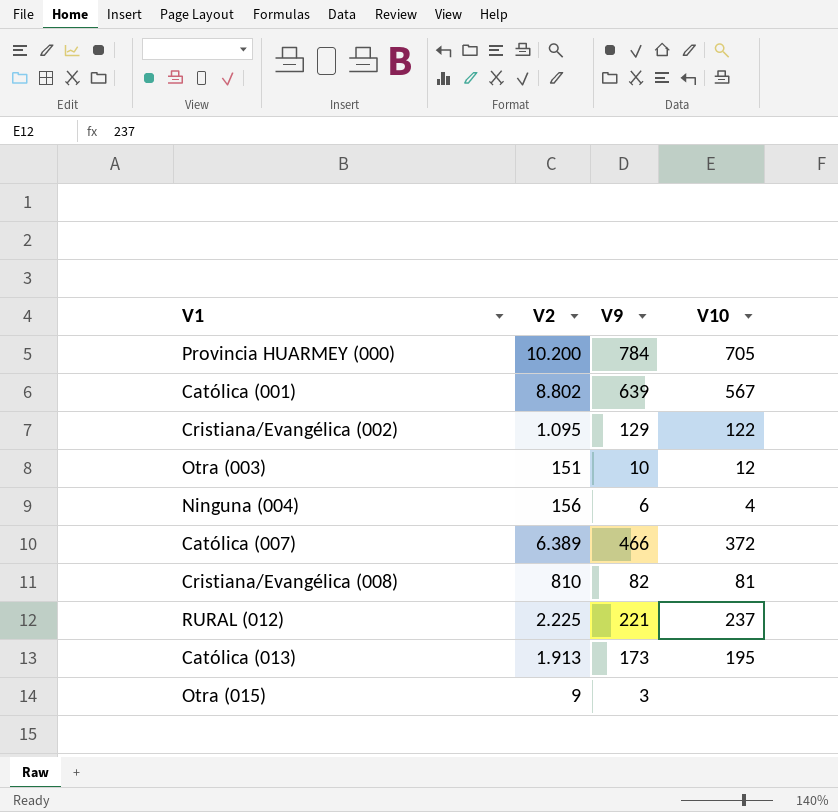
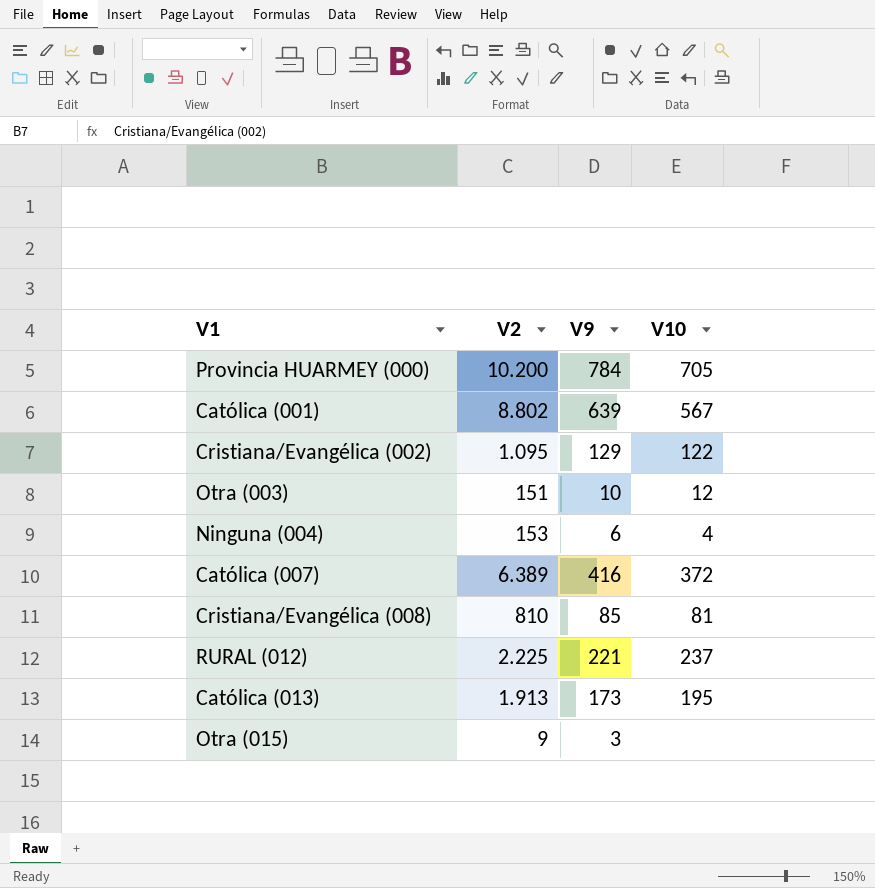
Ninguna (004) | V2: 156 -> 153
Católica (007) | V9: 466 -> 416
Cristiana/Evangélica (008) | V9: 82 -> 85

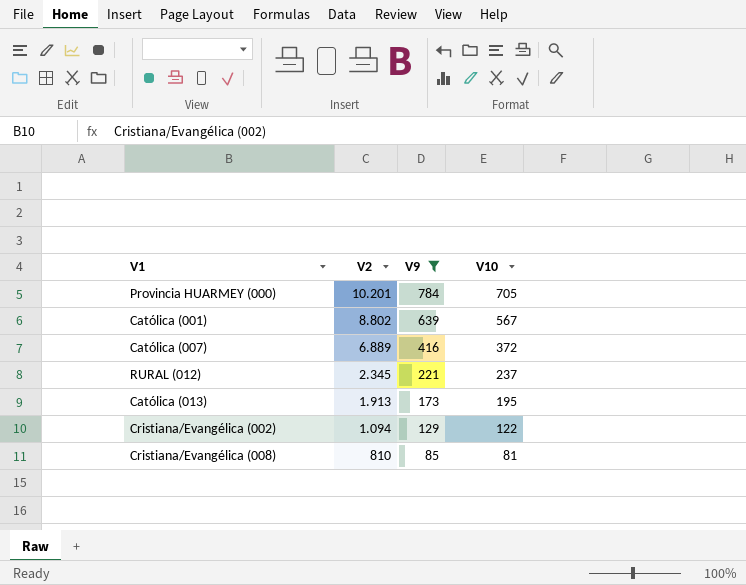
filter: none -> V9 >= 85
row order: none -> V2 descending
Provincia HUARMEY (000) | V2: 10.200 -> 10.201
Católica (007) | V2: 6.389 -> 6.889
RURAL (012) | V2: 2.225 -> 2.345
Cristiana/Evangélica (002) | V2: 1.095 -> 1.094

